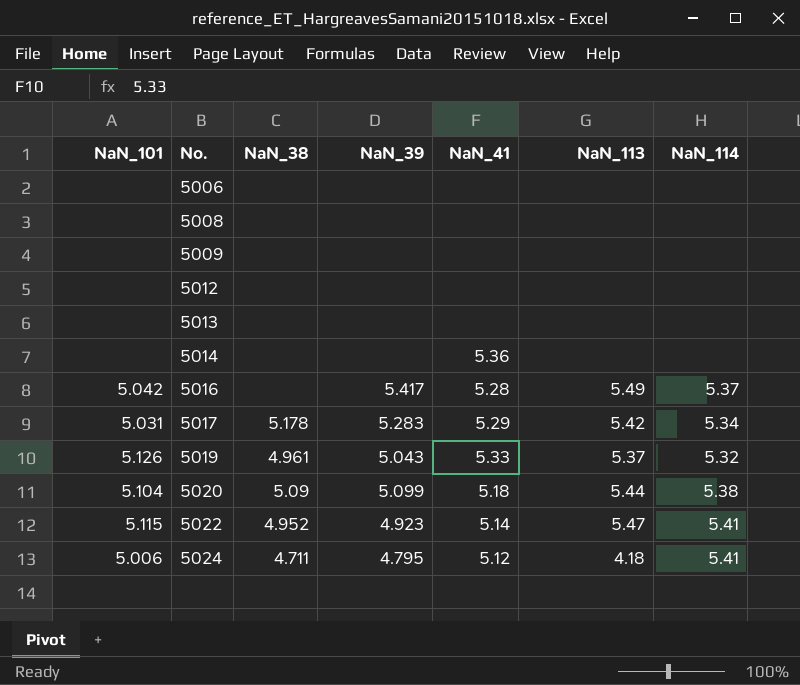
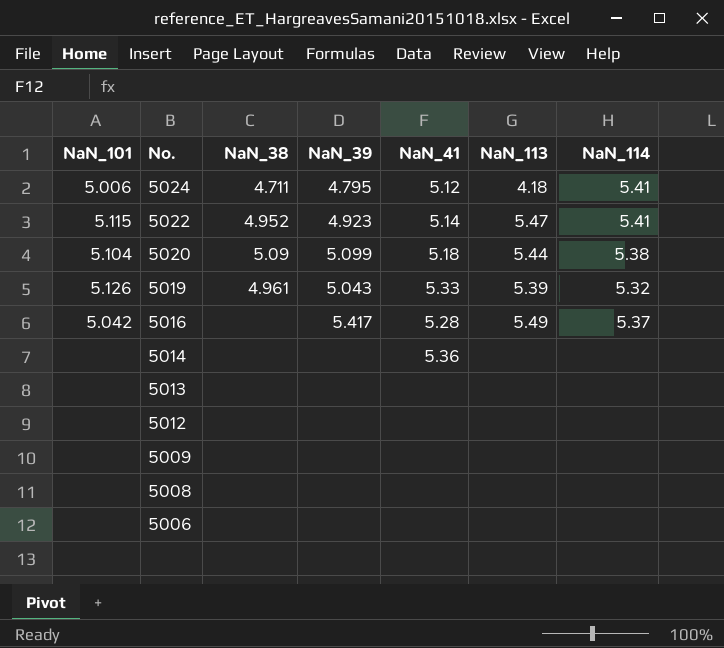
row order: No. ascending -> No. descending
row 5017: 5.031 | 5.178 | 5.283 | 5.29 | 5.42 | 5.34 -> none
5019 | NaN_113: 5.37 -> 5.39

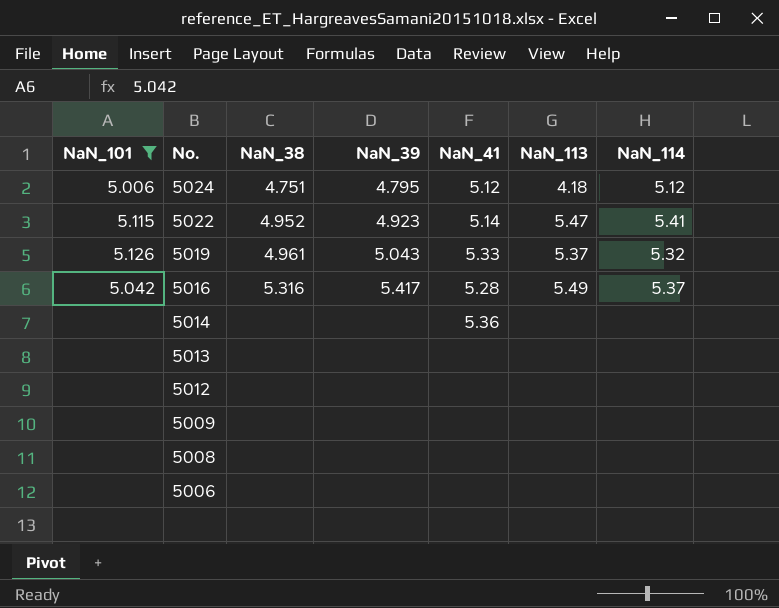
filter: none -> NaN_101 != 5.104
5024 | NaN_38: 4.711 -> 4.751
5024 | NaN_114: 5.41 -> 5.12
5019 | NaN_113: 5.39 -> 5.37
5016 | NaN_38: none -> 5.316

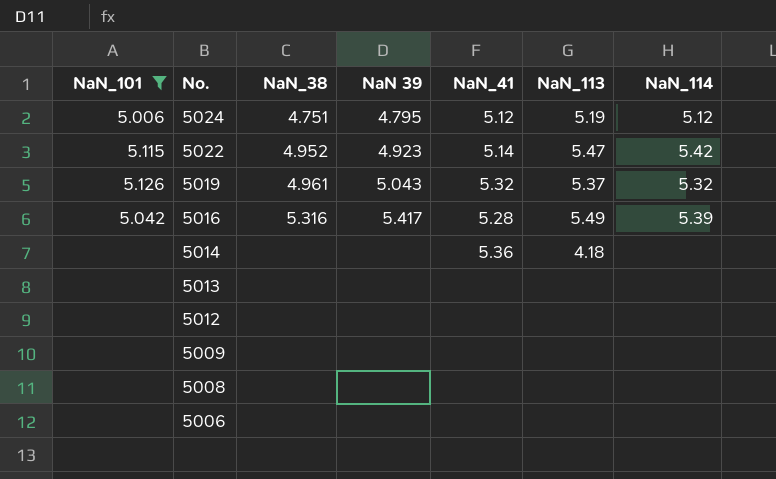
column name: NaN_39 -> NaN 39
5024 | NaN_113: 4.18 -> 5.19
5022 | NaN_114: 5.41 -> 5.42
5019 | NaN_41: 5.33 -> 5.32
5016 | NaN_114: 5.37 -> 5.39
5014 | NaN_113: none -> 4.18

